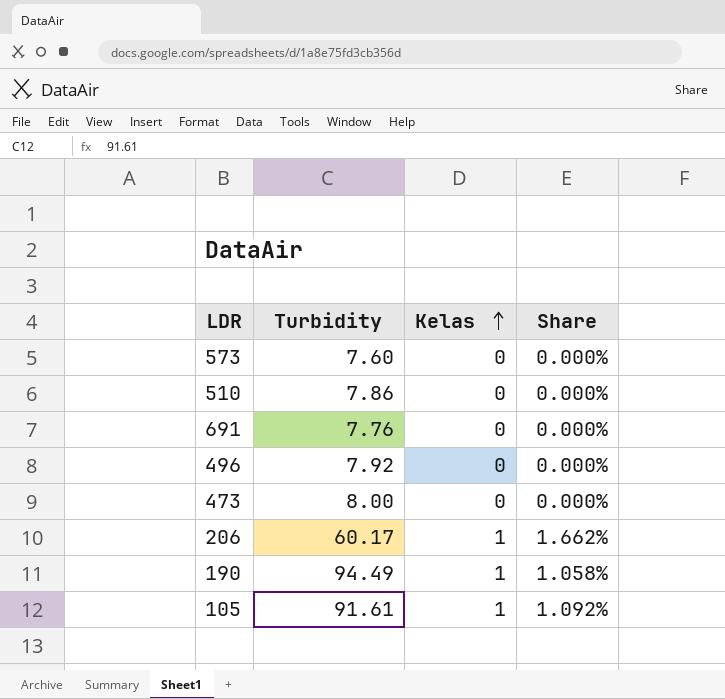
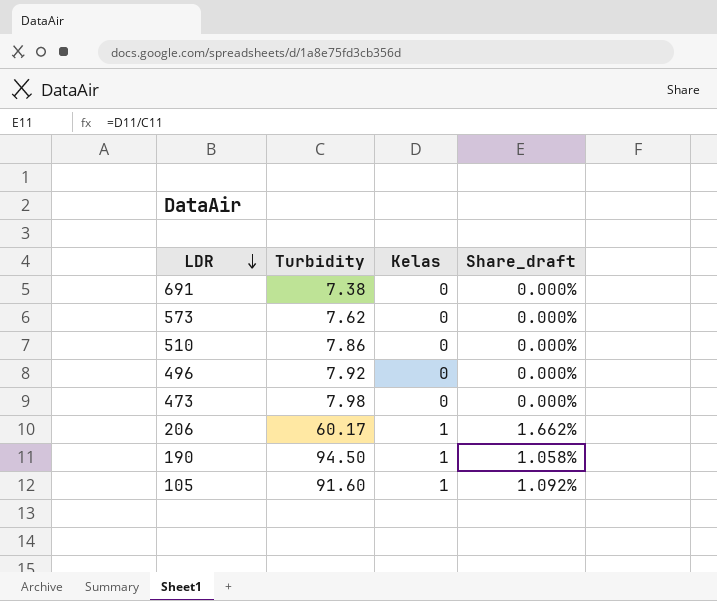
row order: Kelas ascending -> LDR descending
column name: Share -> Share_draft
691 | Turbidity: 7.76 -> 7.38
573 | Turbidity: 7.60 -> 7.62
473 | Turbidity: 8.00 -> 7.98
190 | Turbidity: 94.49 -> 94.50
105 | Turbidity: 91.61 -> 91.60

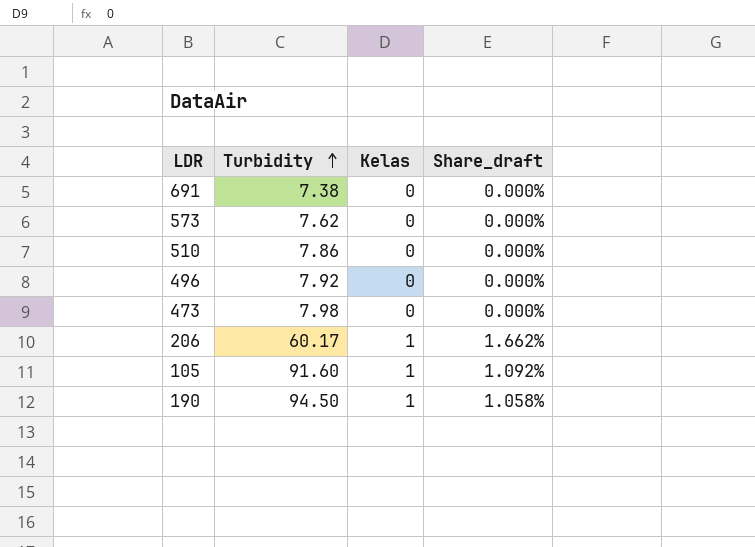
row order: LDR descending -> Turbidity ascending

